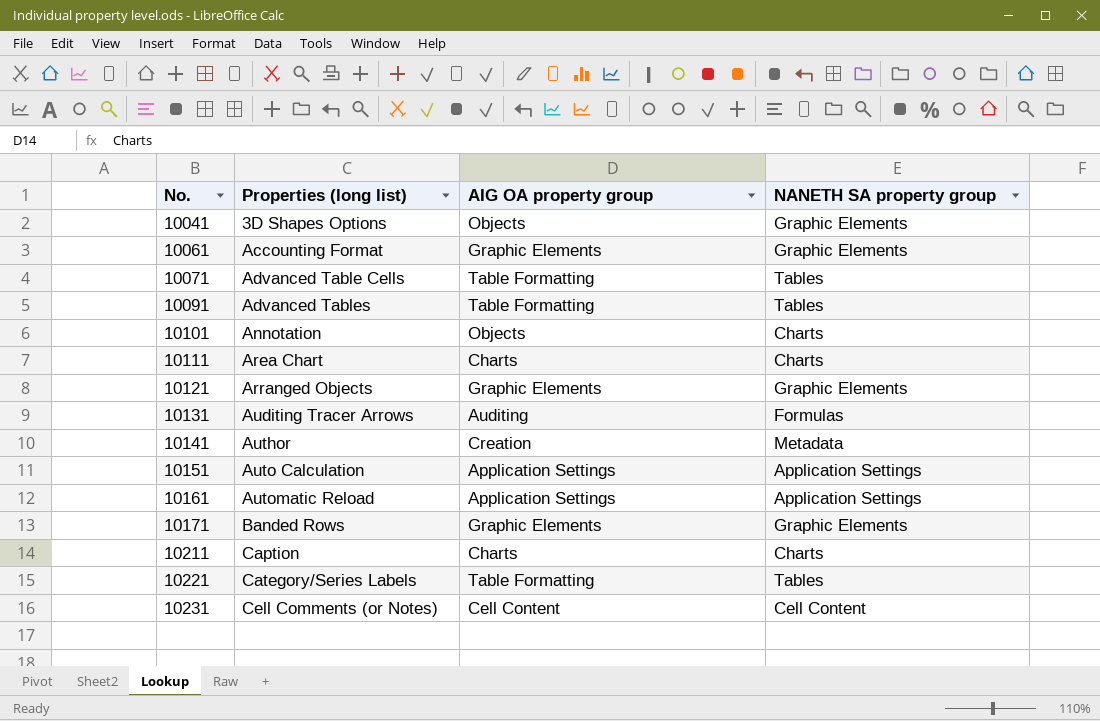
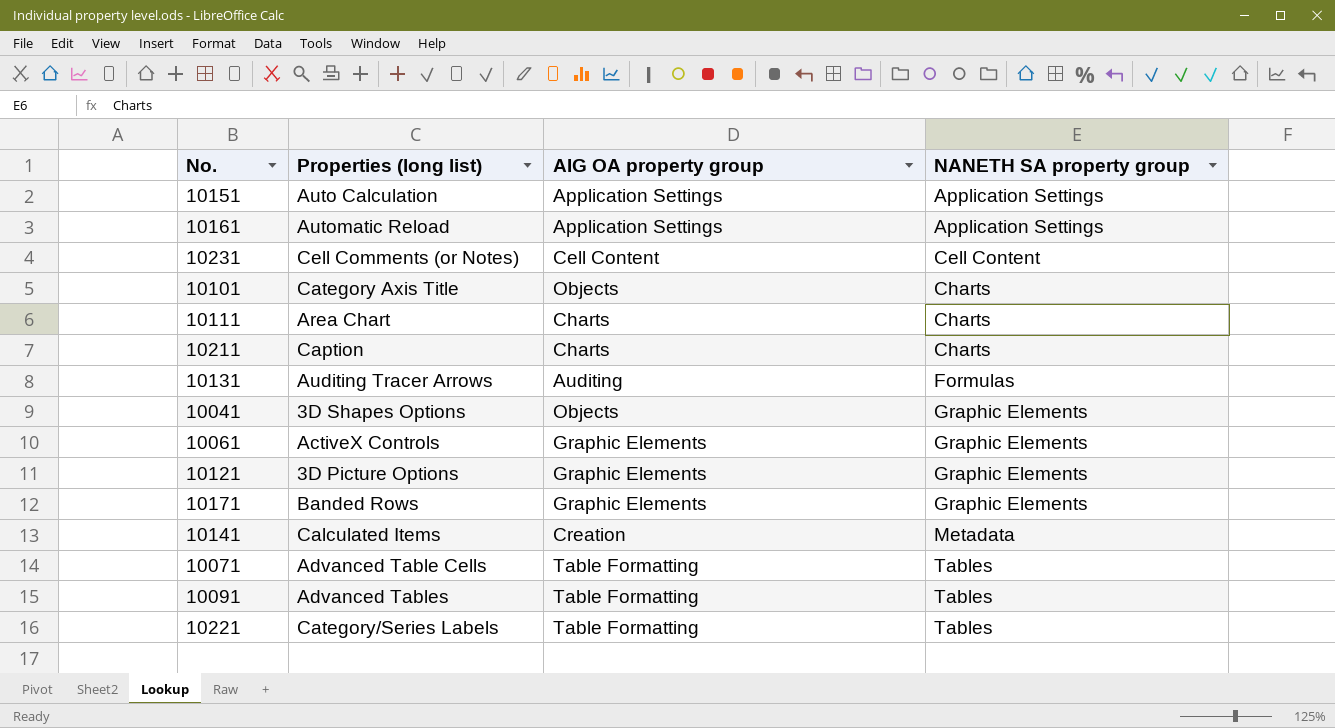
row order: No. ascending -> NANETH SA property group ascending
10101 | Properties (long list): Annotation -> Category Axis Title
10061 | Properties (long list): Accounting Format -> ActiveX Controls
10121 | Properties (long list): Arranged Objects -> 3D Picture Options
10141 | Properties (long list): Author -> Calculated Items

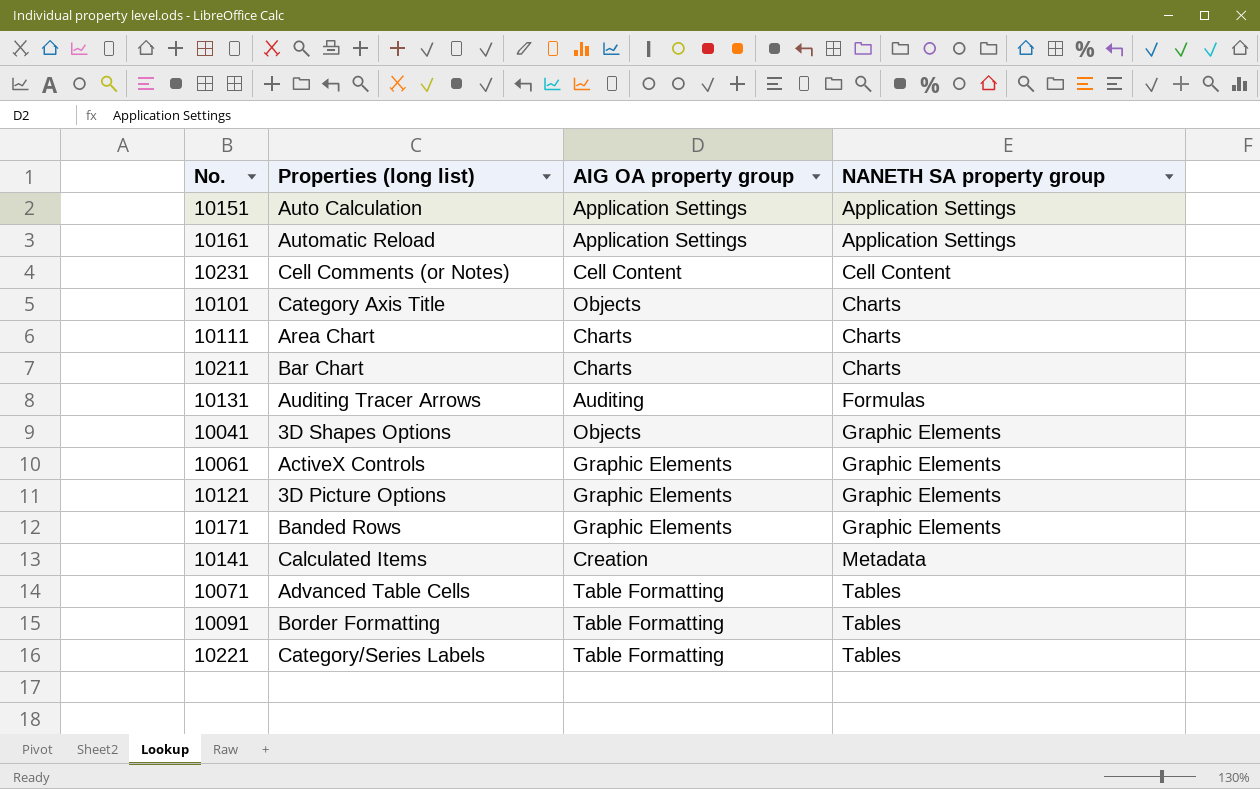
10211 | Properties (long list): Caption -> Bar Chart
10091 | Properties (long list): Advanced Tables -> Border Formatting

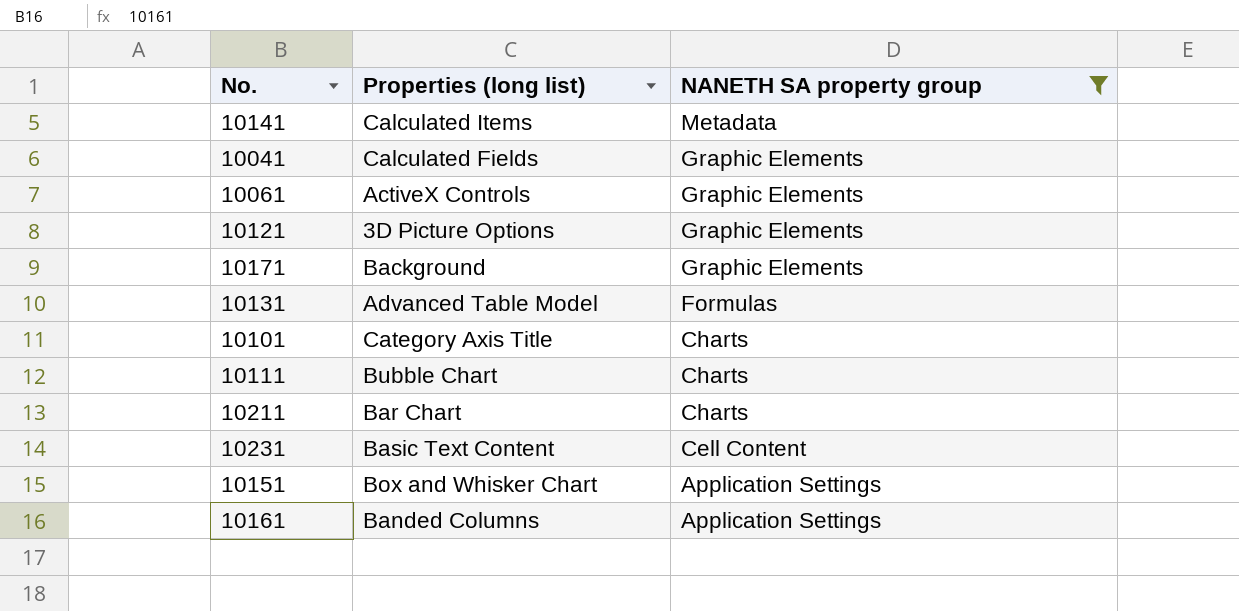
filter: none -> NANETH SA property group != Tables
row order: NANETH SA property group ascending -> NANETH SA property group descending
column AIG OA property group | position: 3 -> none
10041 | Properties (long list): 3D Shapes Options -> Calculated Fields
10171 | Properties (long list): Banded Rows -> Background
10131 | Properties (long list): Auditing Tracer Arrows -> Advanced Table Model
10111 | Properties (long list): Area Chart -> Bubble Chart
10231 | Properties (long list): Cell Comments (or Notes) -> Basic Text Content
10151 | Properties (long list): Auto Calculation -> Box and Whisker Chart
10161 | Properties (long list): Automatic Reload -> Banded Columns

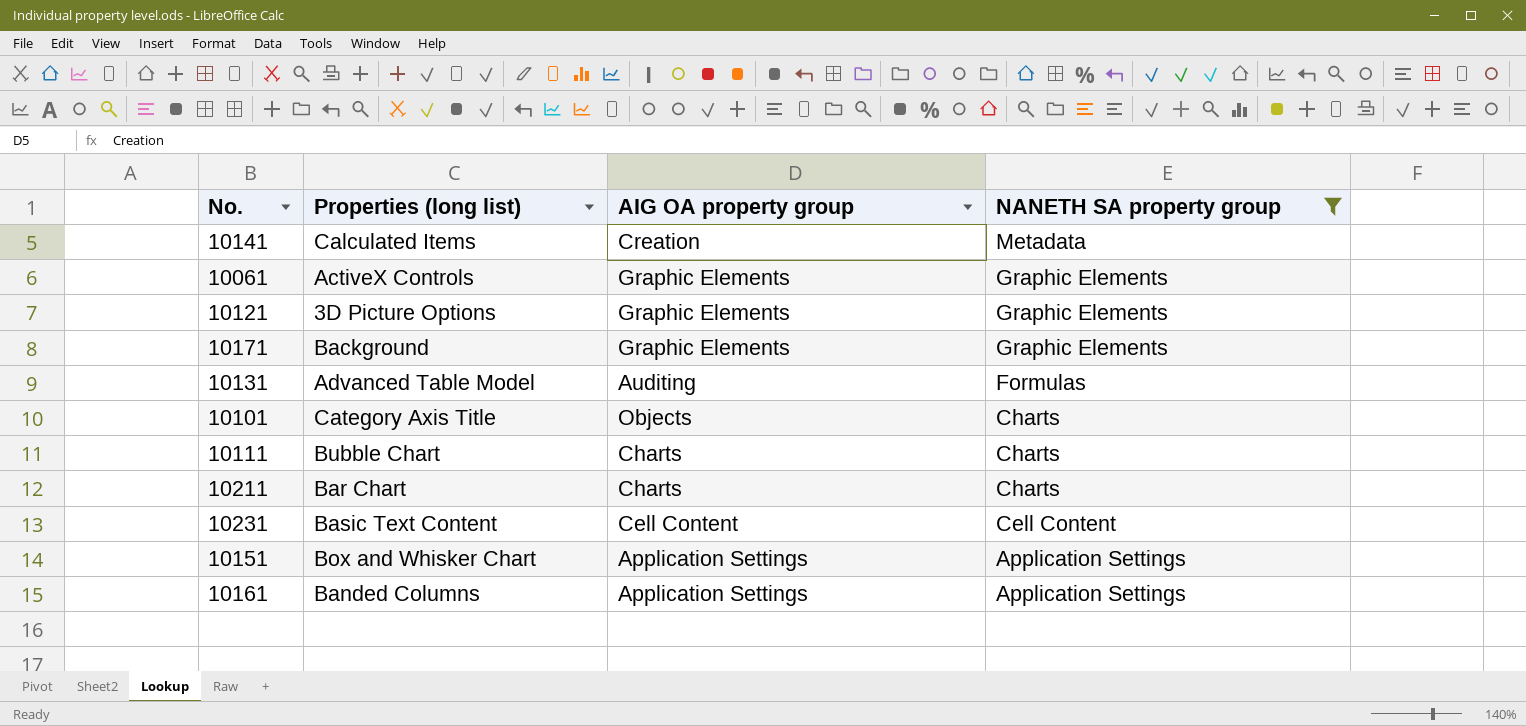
column AIG OA property group | position: none -> 3
row 10041: Calculated Fields | Graphic Elements -> none

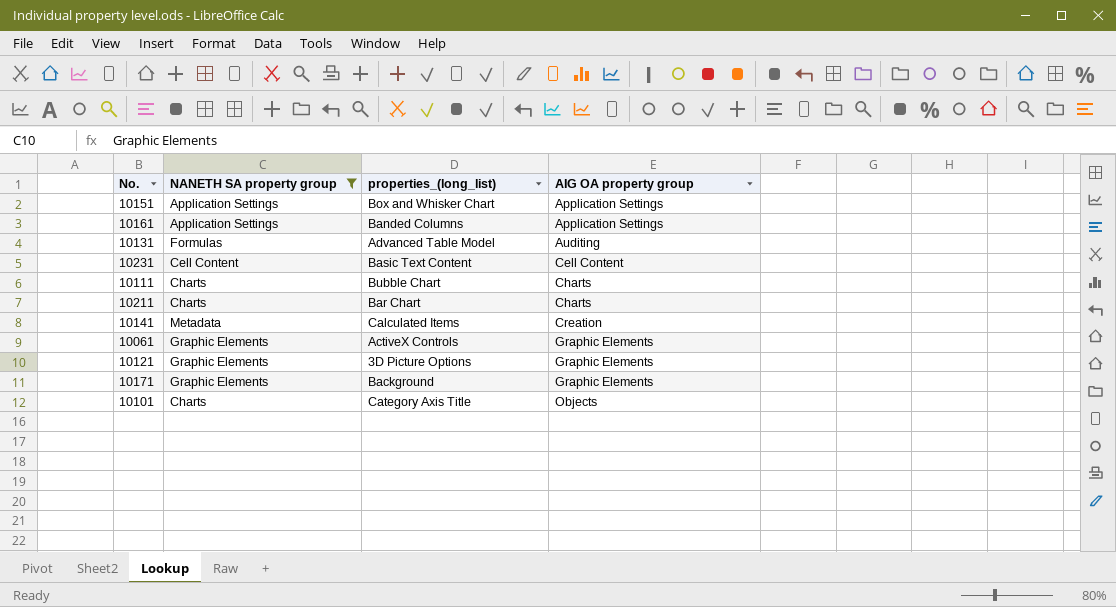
row order: NANETH SA property group descending -> AIG OA property group ascending
column NANETH SA property group | position: 4 -> 2
column name: Properties (long list) -> properties_(long_list)

